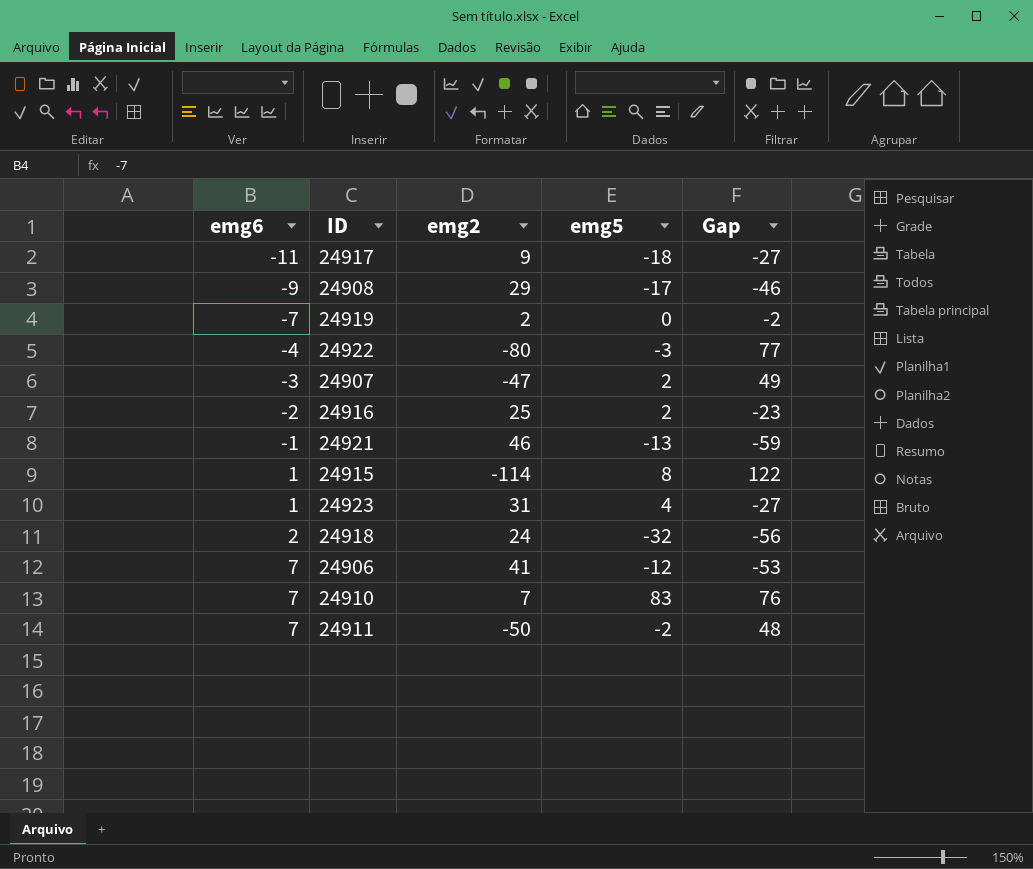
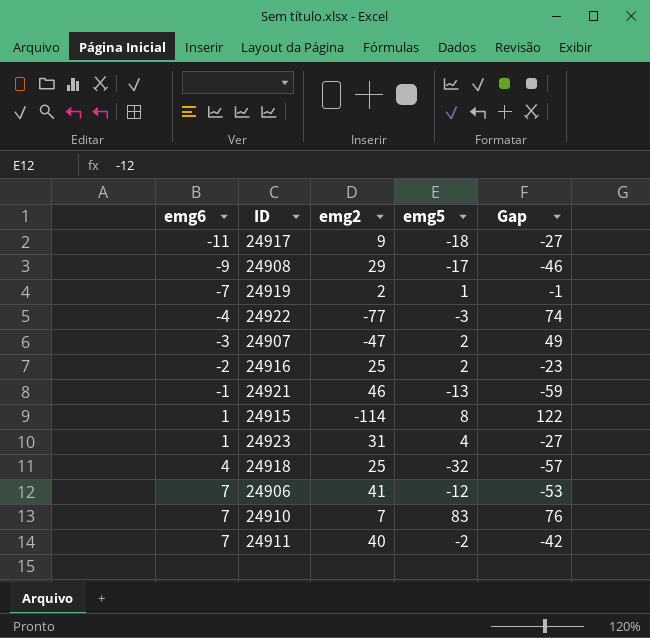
24919 | emg5: 0 -> 1
24919 | Gap: -2 -> -1
24922 | emg2: -80 -> -77
24922 | Gap: 77 -> 74
24918 | emg6: 2 -> 4
24918 | emg2: 24 -> 25
24918 | Gap: -56 -> -57
24911 | emg2: -50 -> 40
24911 | Gap: 48 -> -42

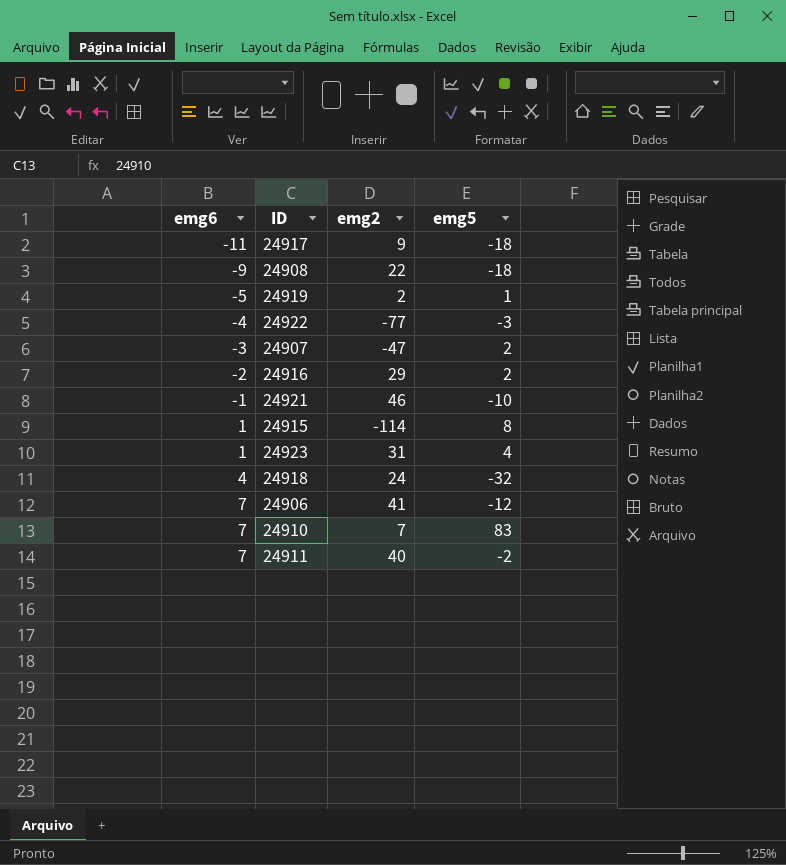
column Gap | formula: [emg5] - [emg2] -> none
24908 | emg2: 29 -> 22
24908 | emg5: -17 -> -18
24919 | emg6: -7 -> -5
24916 | emg2: 25 -> 29
24921 | emg5: -13 -> -10
24918 | emg2: 25 -> 24

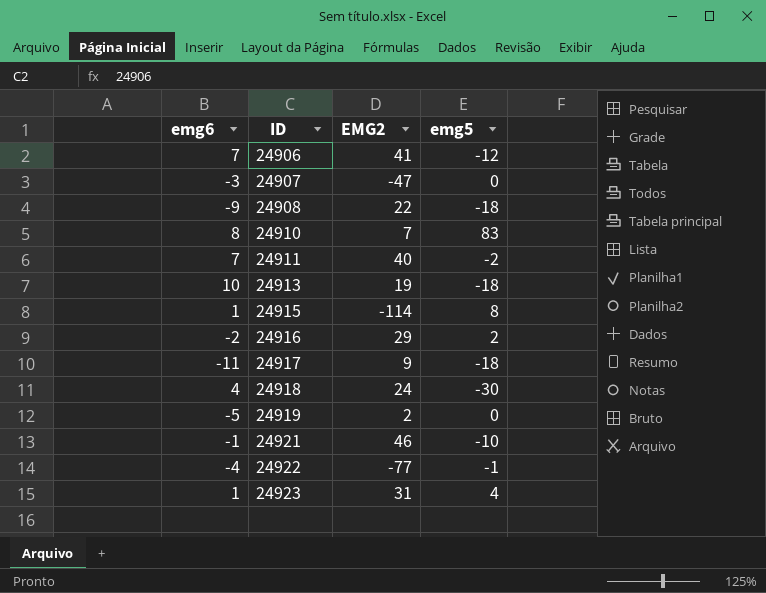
row order: emg6 ascending -> ID ascending
column name: emg2 -> EMG2
24907 | emg5: 2 -> 0
24910 | emg6: 7 -> 8
row 24913: none -> 10 | 19 | -18
24918 | emg5: -32 -> -30
24919 | emg5: 1 -> 0
24922 | emg5: -3 -> -1

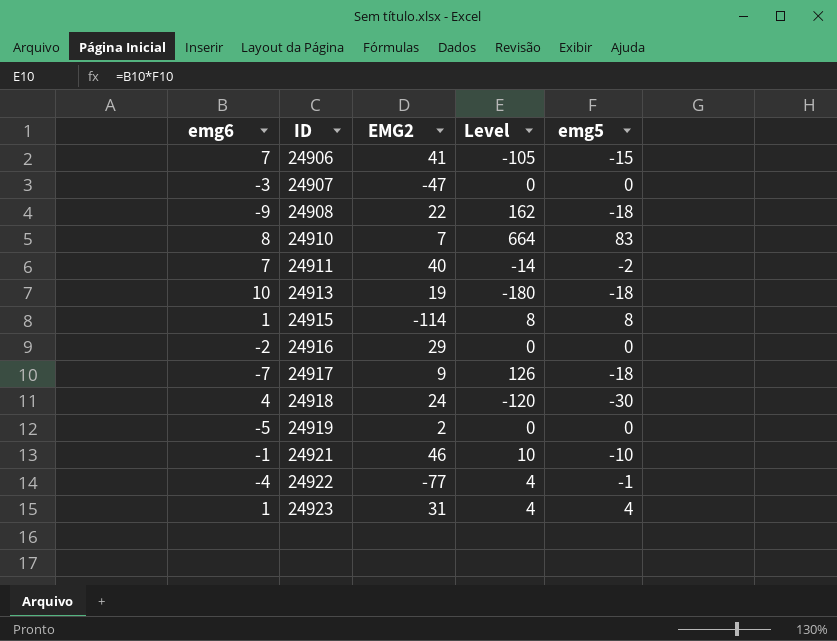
column Level | formula: none -> [emg6] * [emg5]
24906 | emg5: -12 -> -15
24916 | emg5: 2 -> 0
24917 | emg6: -11 -> -7

